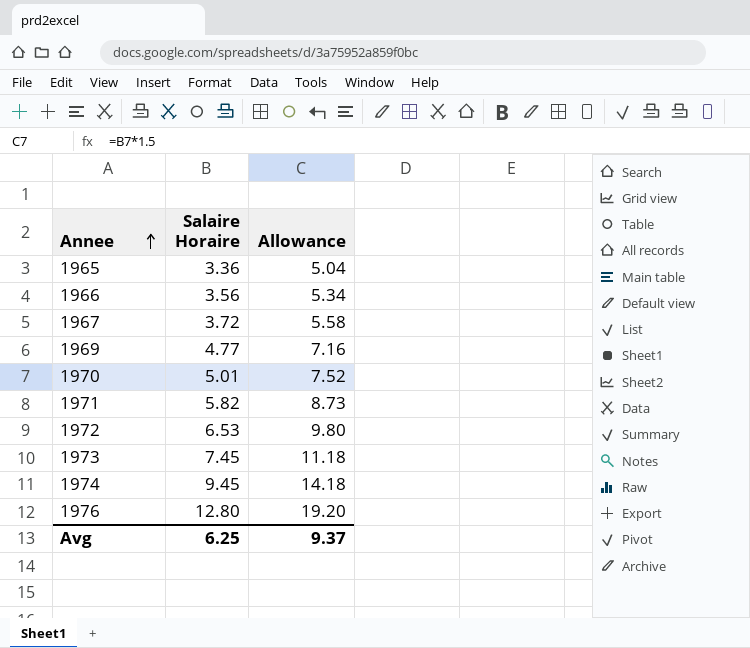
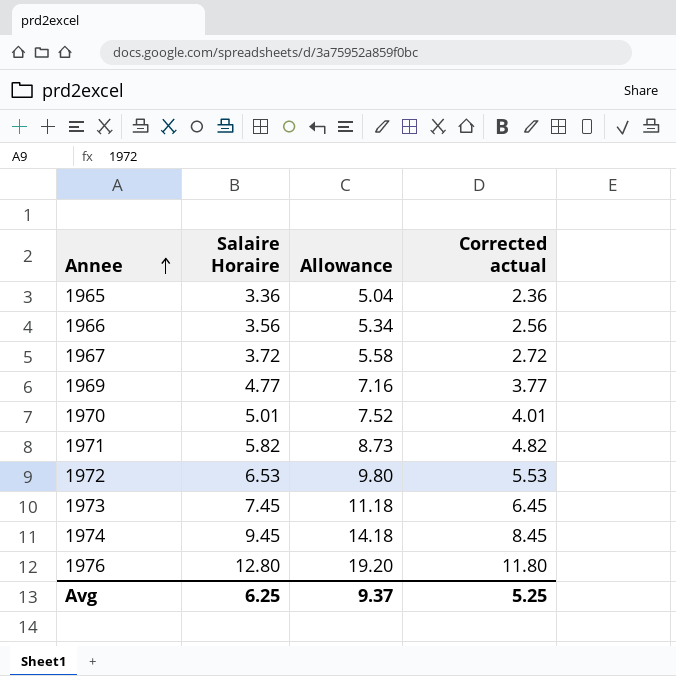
column Corrected actual | formula: none -> [Salaire Horaire] - 1

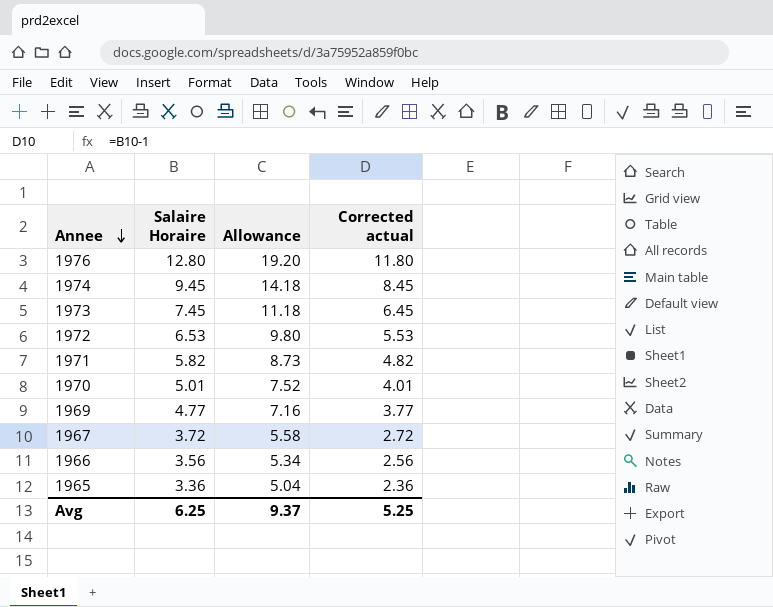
row order: Annee ascending -> Annee descending

